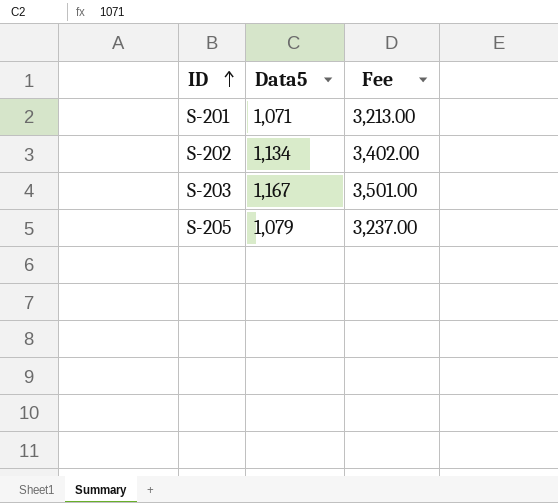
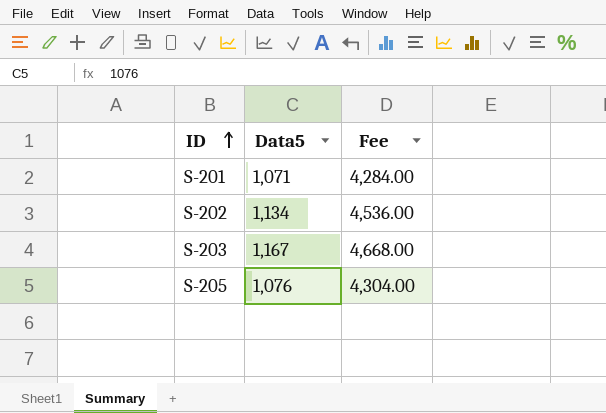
column Fee | formula: [Data5] * 3 -> [Data5] * 4
S-205 | Data5: 1,079 -> 1,076

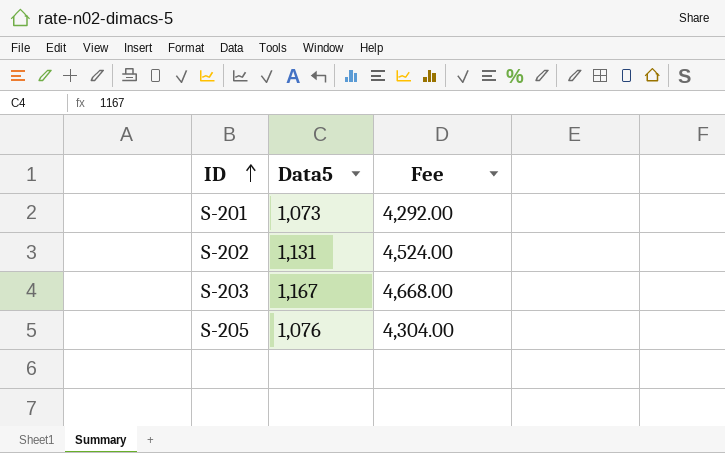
S-201 | Data5: 1,071 -> 1,073
S-201 | Fee: 4,284.00 -> 4,292.00
S-202 | Data5: 1,134 -> 1,131
S-202 | Fee: 4,536.00 -> 4,524.00

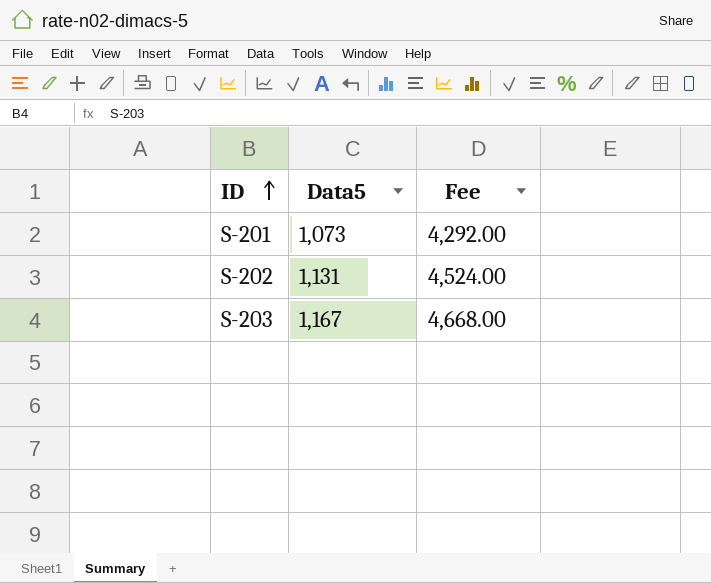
row S-205: 1,076 | 4,304.00 -> none

